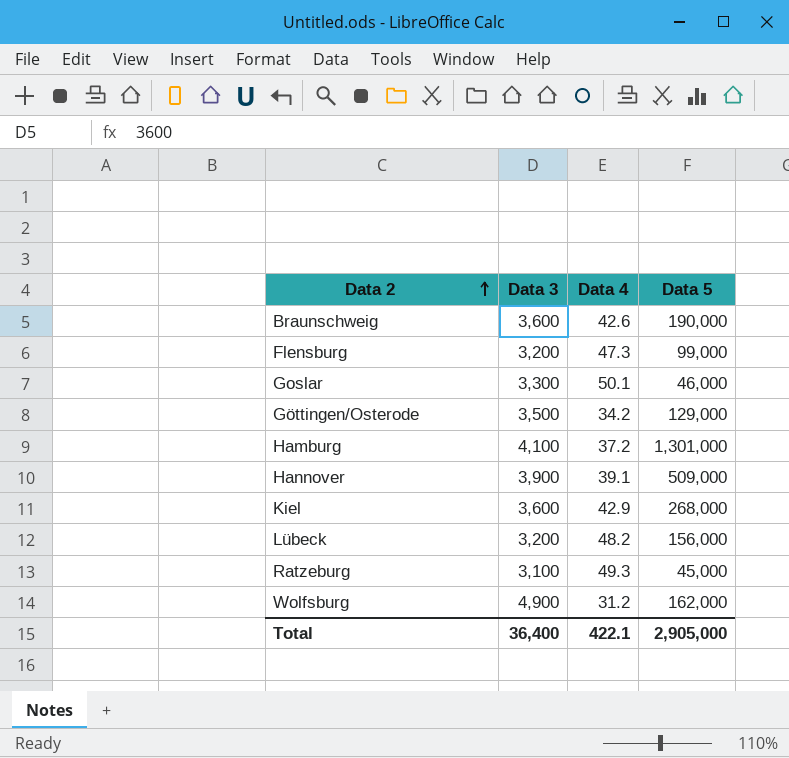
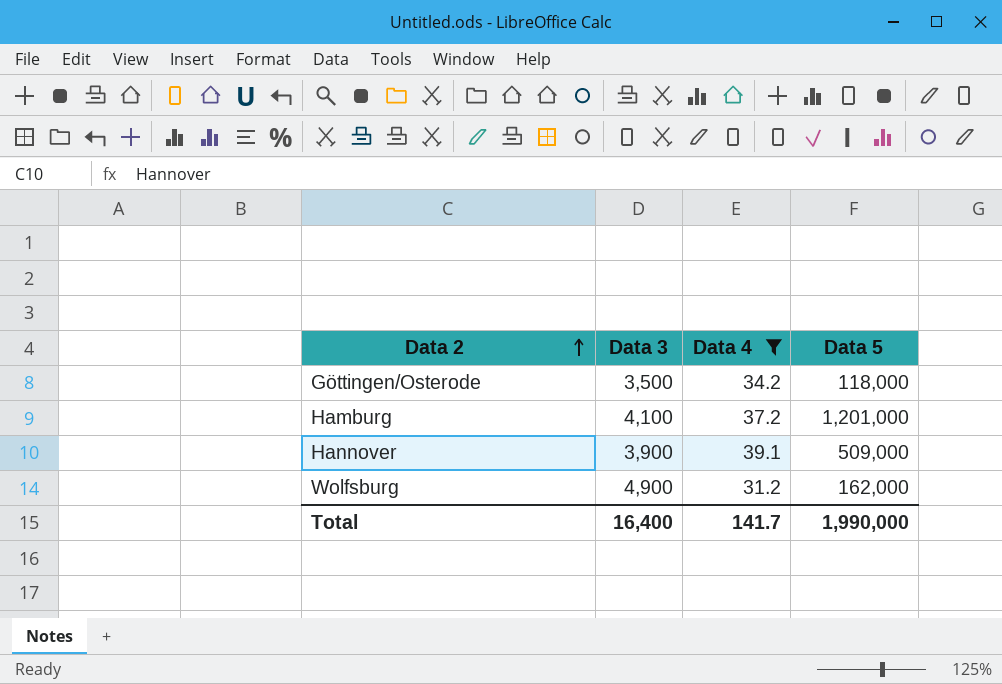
filter: none -> Data 4 <= 39.1
Göttingen/Osterode | Data 5: 129,000 -> 118,000
Hamburg | Data 5: 1,301,000 -> 1,201,000
Total | Data 3: 36,400 -> 16,400
Total | Data 4: 422.1 -> 141.7
Total | Data 5: 2,905,000 -> 1,990,000

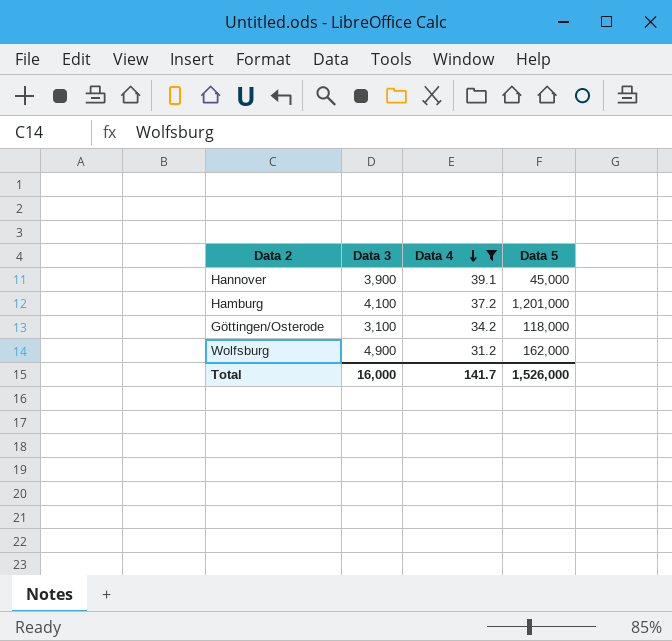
row order: Data 2 ascending -> Data 4 descending
Hannover | Data 5: 509,000 -> 45,000
Göttingen/Osterode | Data 3: 3,500 -> 3,100
Total | Data 3: 16,400 -> 16,000
Total | Data 5: 1,990,000 -> 1,526,000

